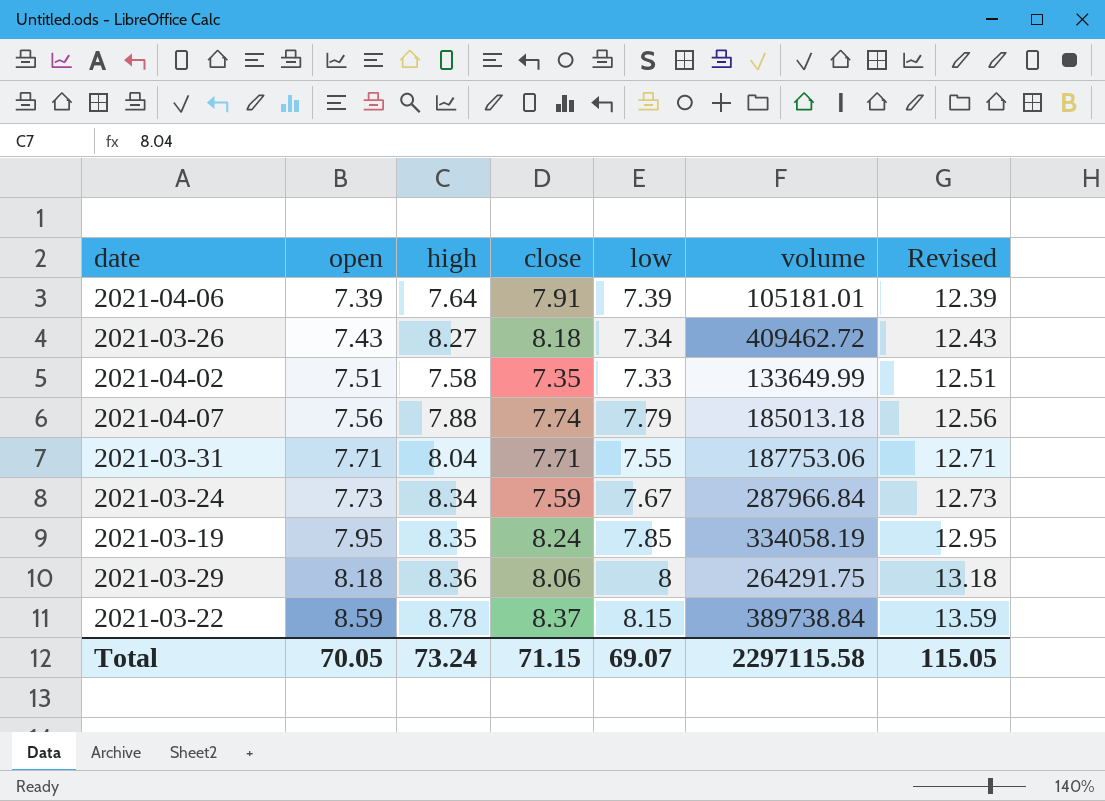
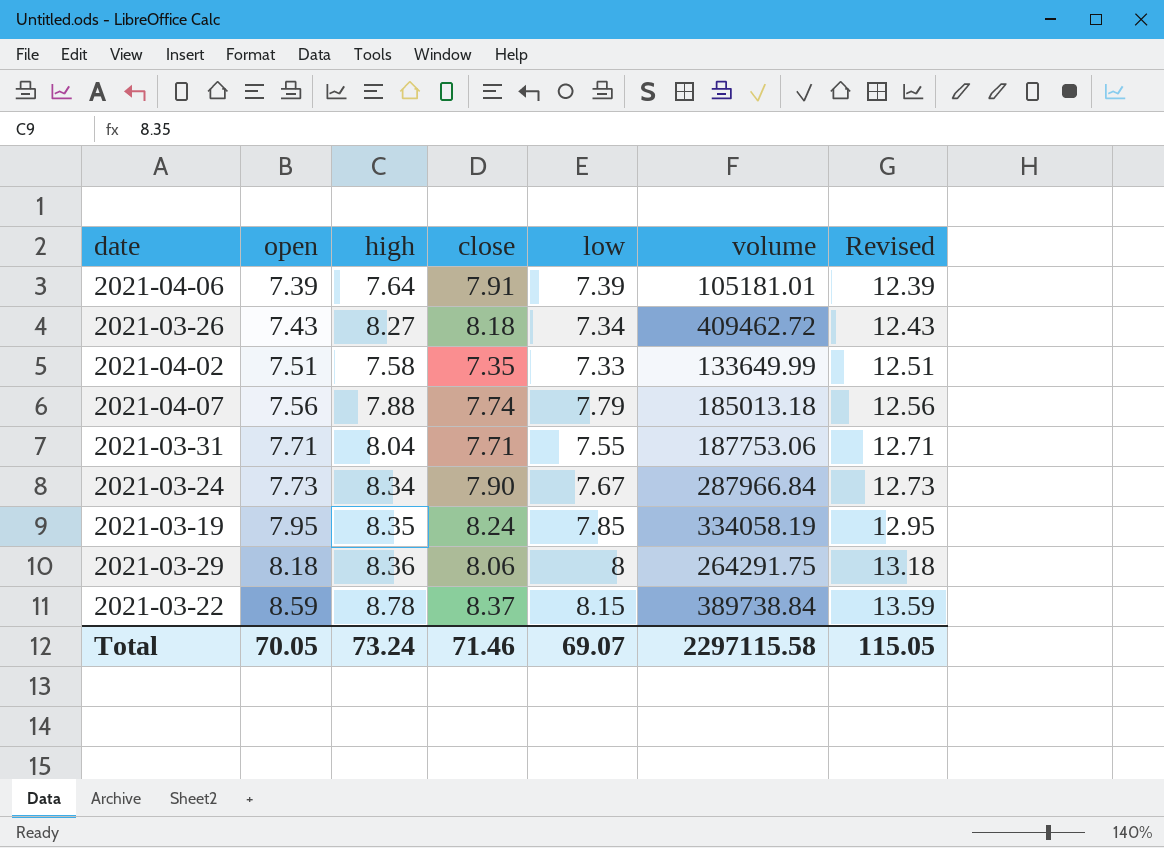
2021-03-24 | close: 7.59 -> 7.90
Total | close: 71.15 -> 71.46

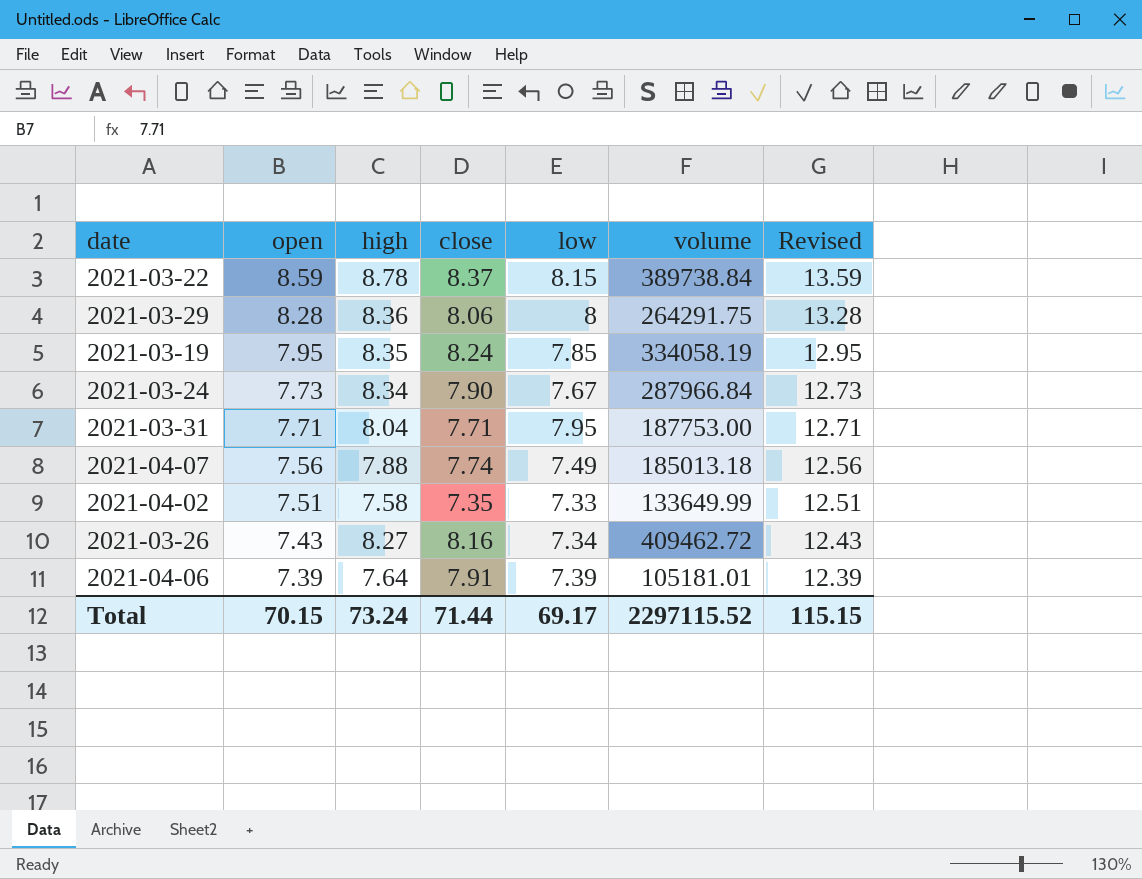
row order: open ascending -> open descending
2021-03-29 | open: 8.18 -> 8.28
2021-03-29 | Revised: 13.18 -> 13.28
2021-03-31 | low: 7.55 -> 7.95
2021-03-31 | volume: 187753.06 -> 187753.00
2021-04-07 | low: 7.79 -> 7.49
2021-03-26 | close: 8.18 -> 8.16
Total | open: 70.05 -> 70.15
Total | close: 71.46 -> 71.44
Total | low: 69.07 -> 69.17
Total | volume: 2297115.58 -> 2297115.52
Total | Revised: 115.05 -> 115.15

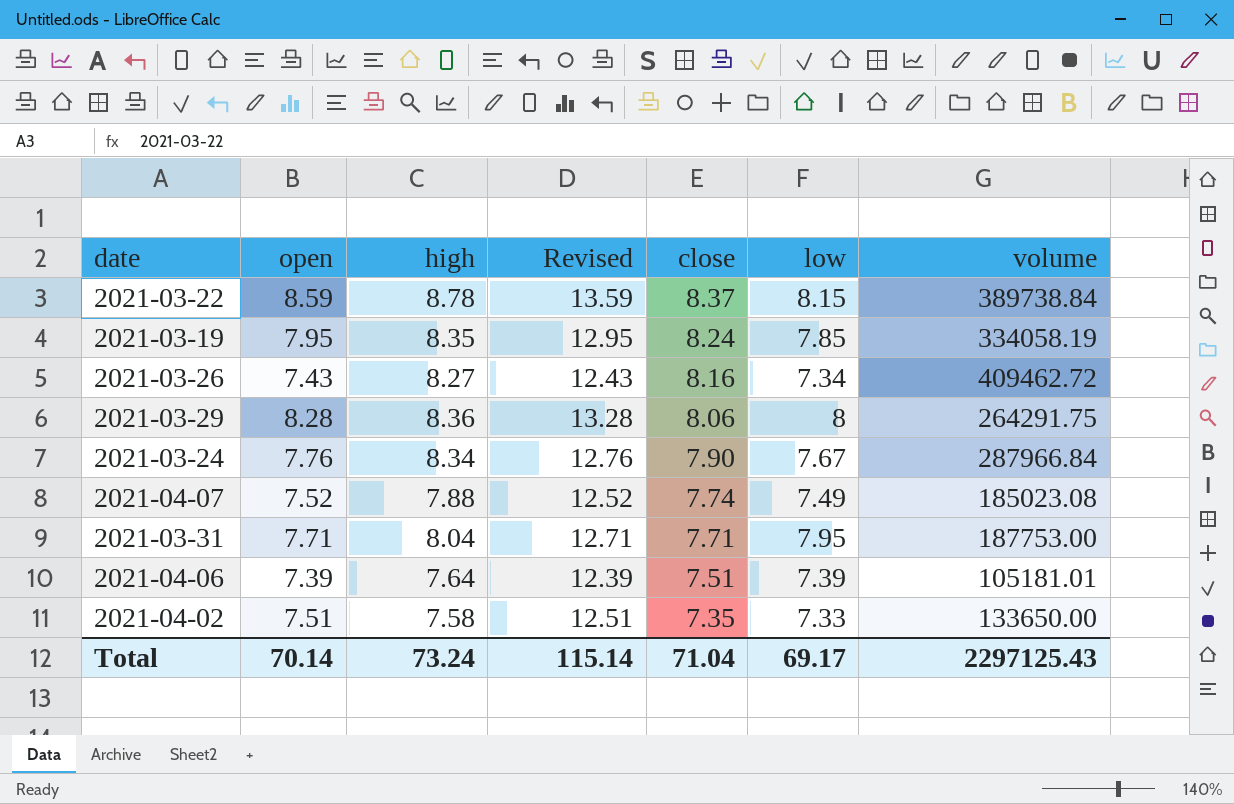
row order: open descending -> close descending
column Revised | position: 7 -> 4
2021-03-24 | open: 7.73 -> 7.76
2021-03-24 | Revised: 12.73 -> 12.76
2021-04-07 | open: 7.56 -> 7.52
2021-04-07 | Revised: 12.56 -> 12.52
2021-04-07 | volume: 185013.18 -> 185023.08
2021-04-06 | close: 7.91 -> 7.51
2021-04-02 | volume: 133649.99 -> 133650.00
Total | open: 70.15 -> 70.14
Total | Revised: 115.15 -> 115.14
Total | close: 71.44 -> 71.04
Total | volume: 2297115.52 -> 2297125.43

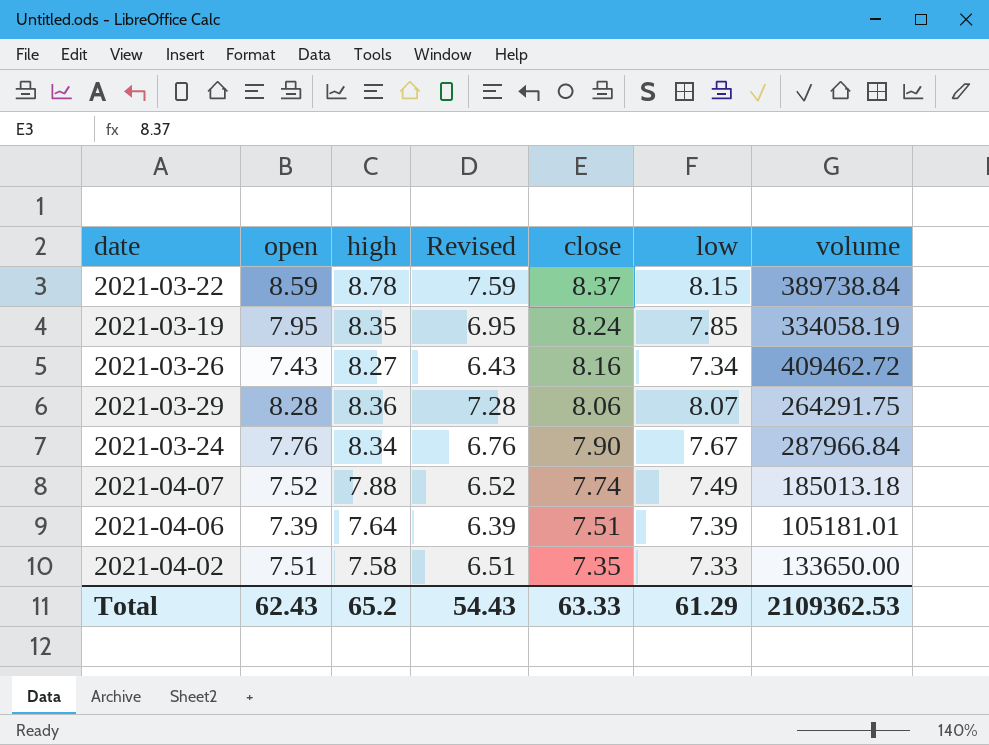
column Revised | formula: [open] + 5 -> [open] - 1
row 2021-03-31: 7.71 | 8.04 | 12.71 | 7.71 | 7.95 | 187753.00 -> none
2021-03-29 | low: 8 -> 8.07
2021-04-07 | volume: 185023.08 -> 185013.18
Total | open: 70.14 -> 62.43
Total | high: 73.24 -> 65.2
Total | Revised: 115.14 -> 54.43
Total | close: 71.04 -> 63.33
Total | low: 69.17 -> 61.29
Total | volume: 2297125.43 -> 2109362.53

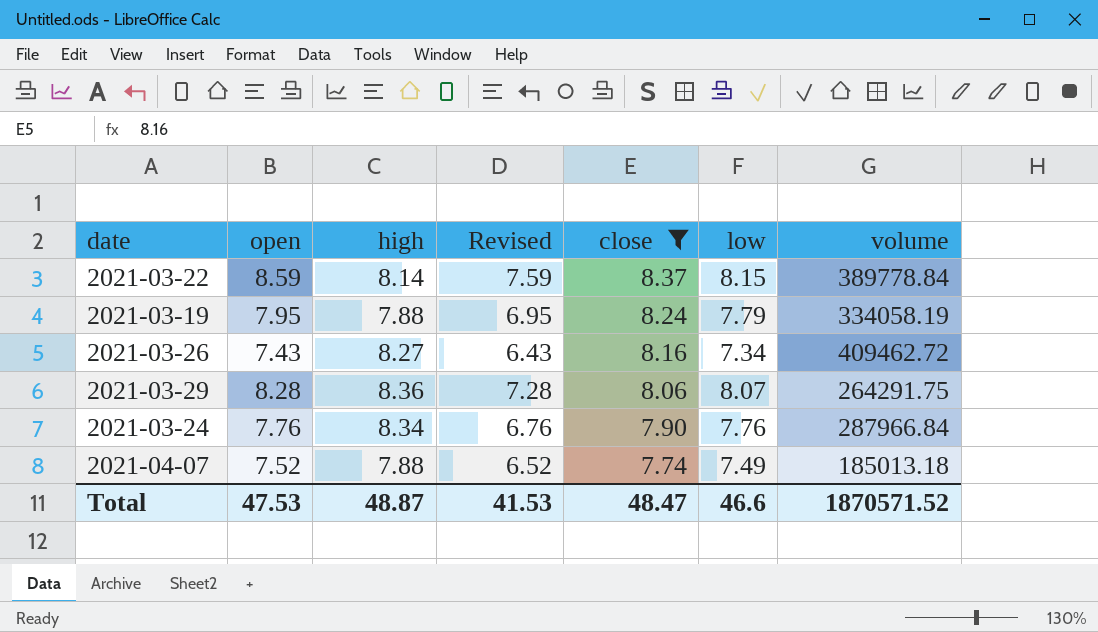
filter: none -> close >= 7.74
2021-03-22 | high: 8.78 -> 8.14
2021-03-22 | volume: 389738.84 -> 389778.84
2021-03-19 | high: 8.35 -> 7.88
2021-03-19 | low: 7.85 -> 7.79
2021-03-24 | low: 7.67 -> 7.76
Total | open: 62.43 -> 47.53
Total | high: 65.2 -> 48.87
Total | Revised: 54.43 -> 41.53
Total | close: 63.33 -> 48.47
Total | low: 61.29 -> 46.6
Total | volume: 2109362.53 -> 1870571.52

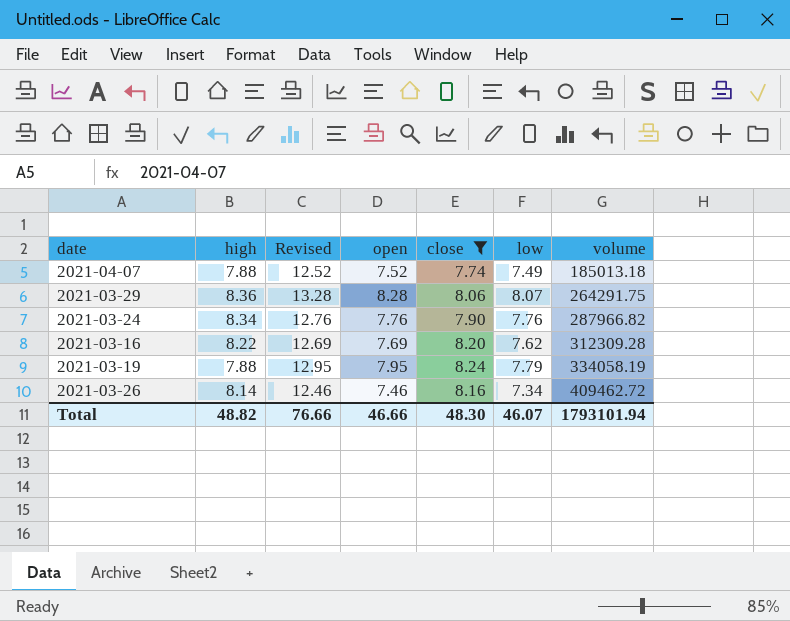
row order: close descending -> volume ascending
column Revised | formula: [open] - 1 -> [open] + 5
column open | position: 2 -> 4
row 2021-03-22: 8.59 | 8.14 | 7.59 | 8.37 | 8.15 | 389778.84 -> none
2021-03-24 | volume: 287966.84 -> 287966.82
row 2021-03-16: none -> 8.22 | 12.69 | 7.69 | 8.20 | 7.62 | 312309.28
2021-03-26 | high: 8.27 -> 8.14
2021-03-26 | open: 7.43 -> 7.46
Total | high: 48.87 -> 48.82
Total | Revised: 41.53 -> 76.66
Total | open: 47.53 -> 46.66
Total | close: 48.47 -> 48.30
Total | low: 46.6 -> 46.07
Total | volume: 1870571.52 -> 1793101.94

